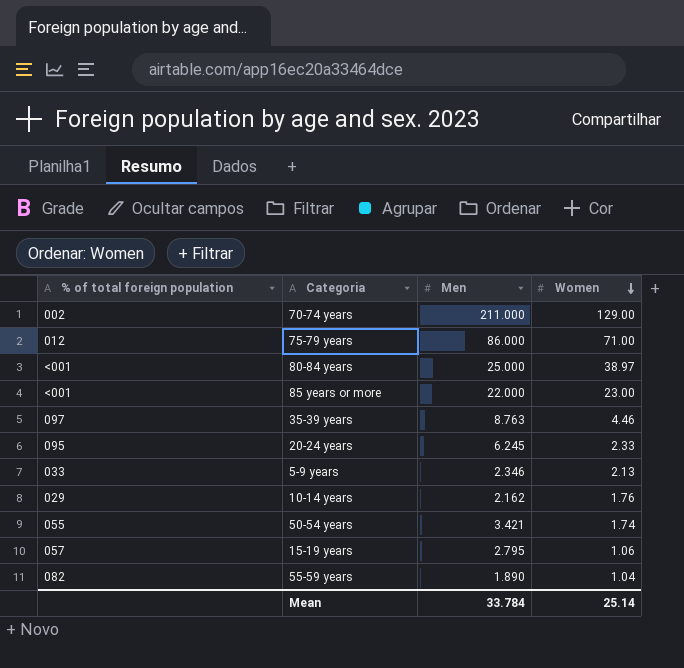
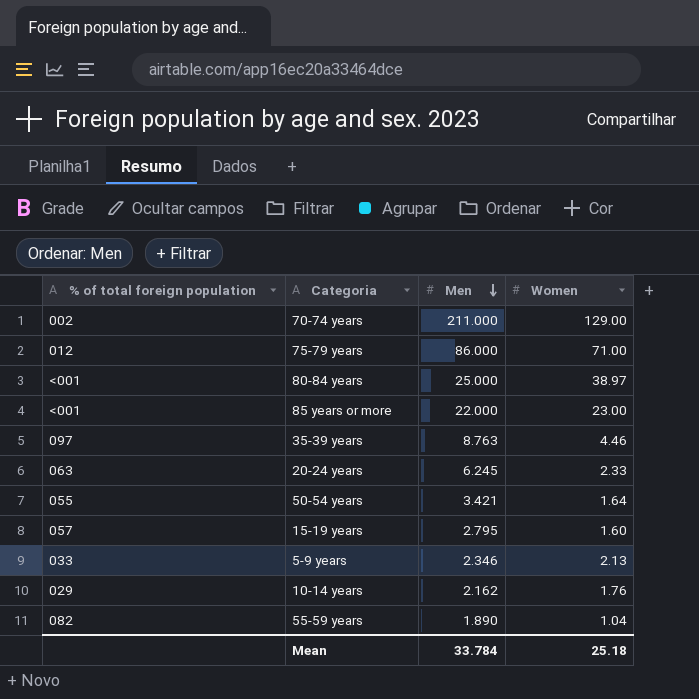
row order: Women descending -> Men descending
20-24 years | % of total foreign population: 095 -> 063
50-54 years | Women: 1.74 -> 1.64
15-19 years | Women: 1.06 -> 1.60
Mean | Women: 25.14 -> 25.18

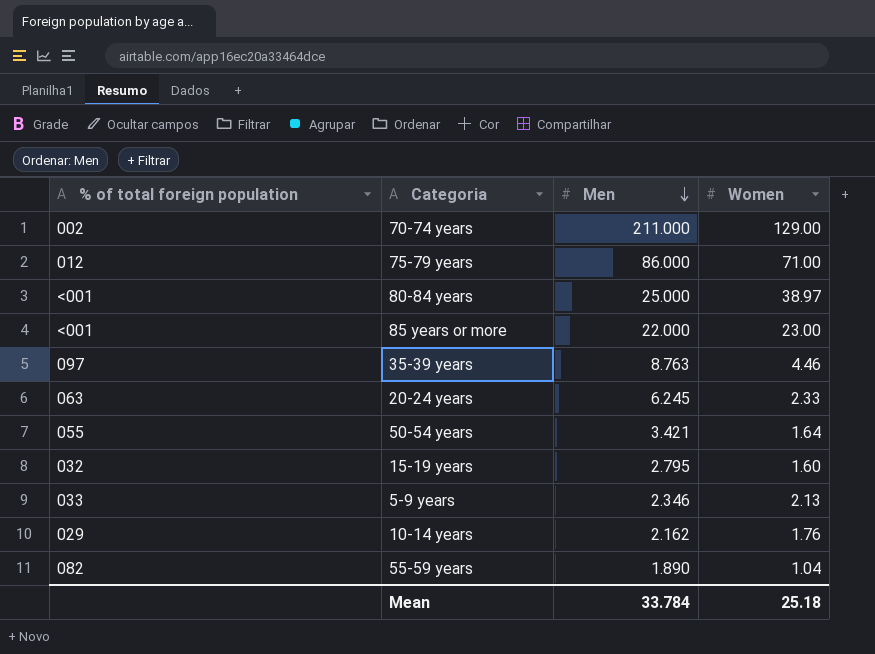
15-19 years | % of total foreign population: 057 -> 032

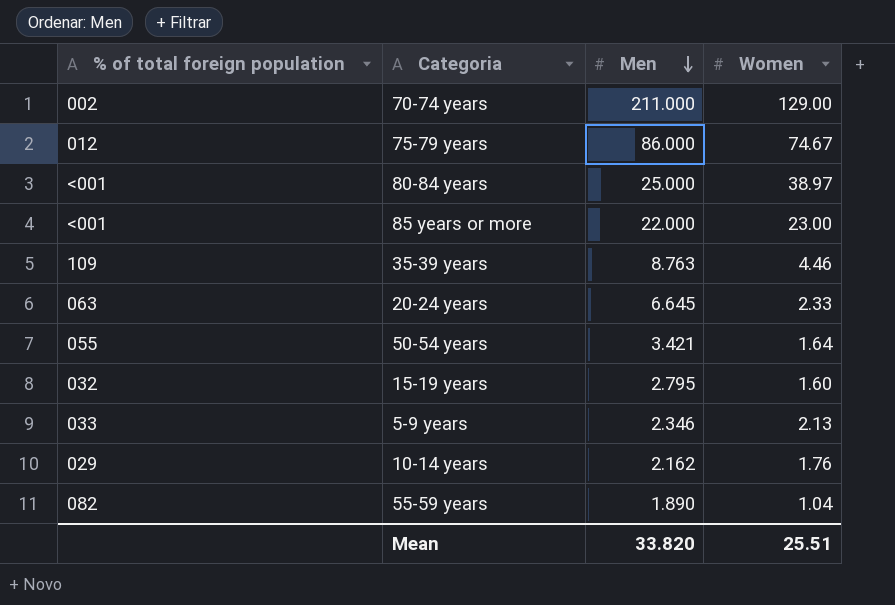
75-79 years | Women: 71.00 -> 74.67
35-39 years | % of total foreign population: 097 -> 109
20-24 years | Men: 6.245 -> 6.645
Mean | Men: 33.784 -> 33.820
Mean | Women: 25.18 -> 25.51

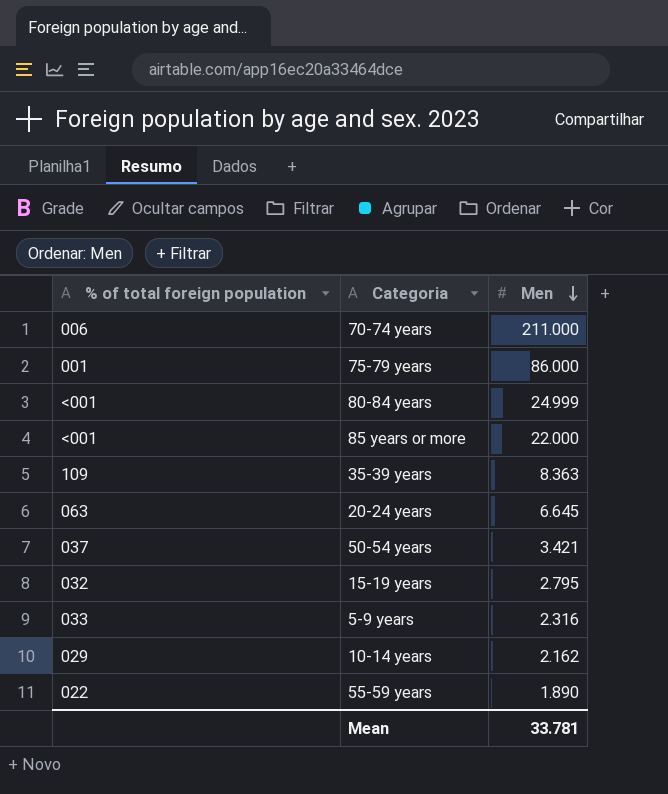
column Women | position: 4 -> none
70-74 years | % of total foreign population: 002 -> 006
75-79 years | % of total foreign population: 012 -> 001
80-84 years | Men: 25.000 -> 24.999
35-39 years | Men: 8.763 -> 8.363
50-54 years | % of total foreign population: 055 -> 037
5-9 years | Men: 2.346 -> 2.316
55-59 years | % of total foreign population: 082 -> 022
Mean | Men: 33.820 -> 33.781

